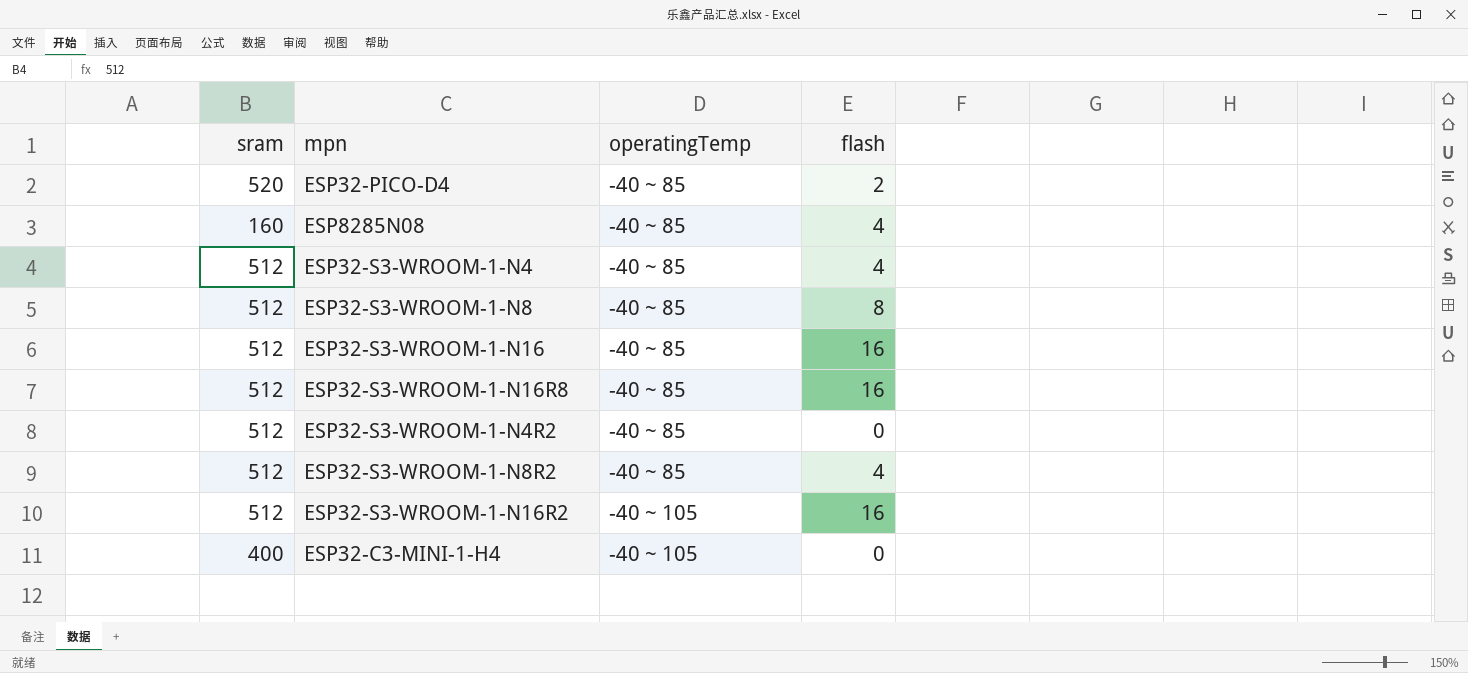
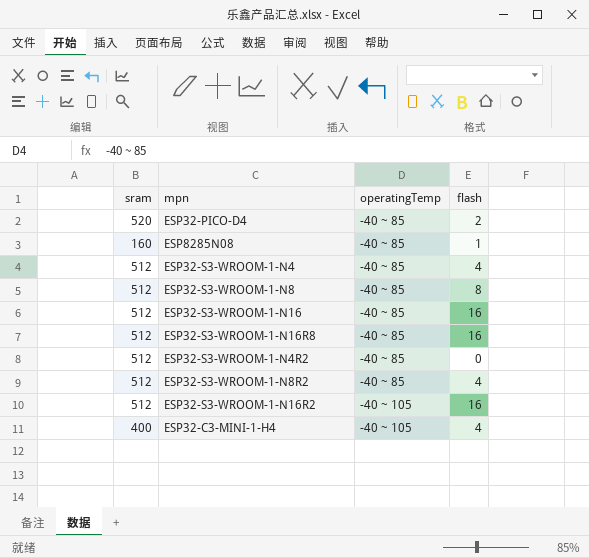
ESP8285N08 | flash: 4 -> 1
ESP32-C3-MINI-1-H4 | flash: 0 -> 4

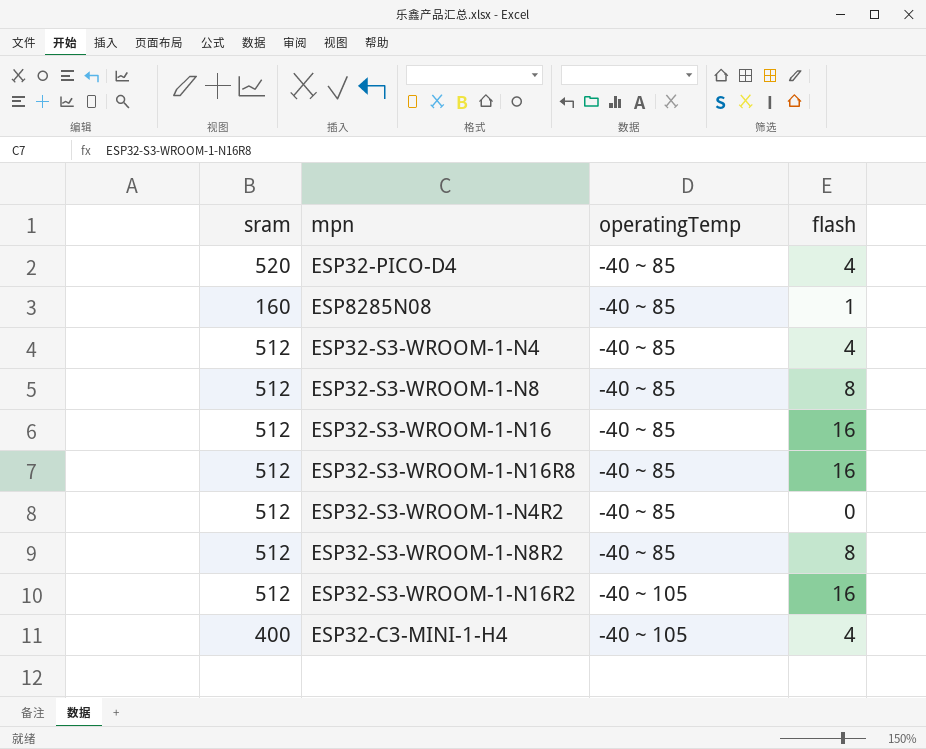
ESP32-PICO-D4 | flash: 2 -> 4
ESP32-S3-WROOM-1-N8R2 | flash: 4 -> 8

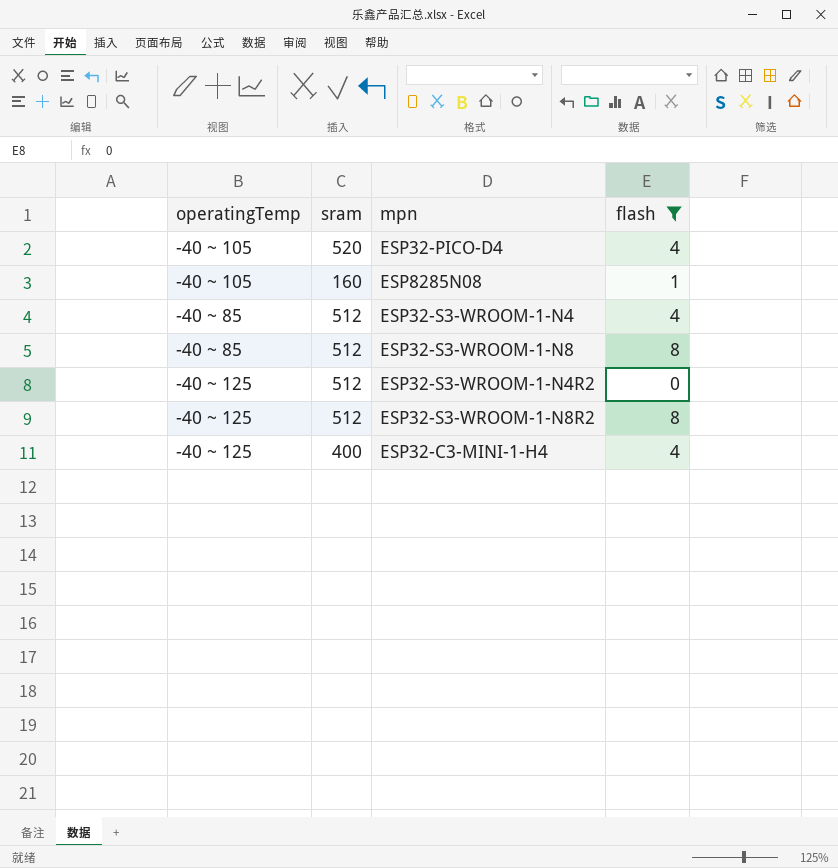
filter: none -> flash != 16
column operatingTemp | position: 3 -> 1
ESP32-PICO-D4 | operatingTemp: -40 ~ 85 -> -40 ~ 105
ESP8285N08 | operatingTemp: -40 ~ 85 -> -40 ~ 105
ESP32-S3-WROOM-1-N4R2 | operatingTemp: -40 ~ 85 -> -40 ~ 125
ESP32-S3-WROOM-1-N8R2 | operatingTemp: -40 ~ 85 -> -40 ~ 125
ESP32-C3-MINI-1-H4 | operatingTemp: -40 ~ 105 -> -40 ~ 125

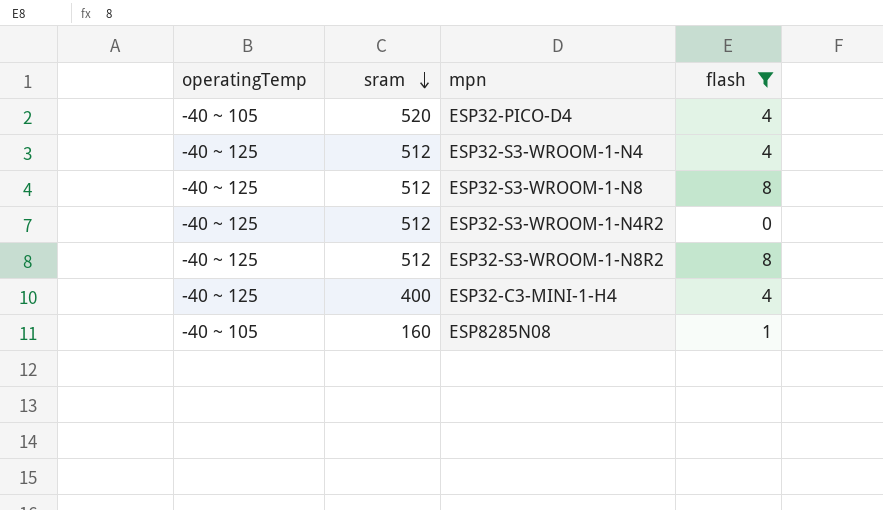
row order: none -> sram descending
ESP32-S3-WROOM-1-N4 | operatingTemp: -40 ~ 85 -> -40 ~ 125
ESP32-S3-WROOM-1-N8 | operatingTemp: -40 ~ 85 -> -40 ~ 125

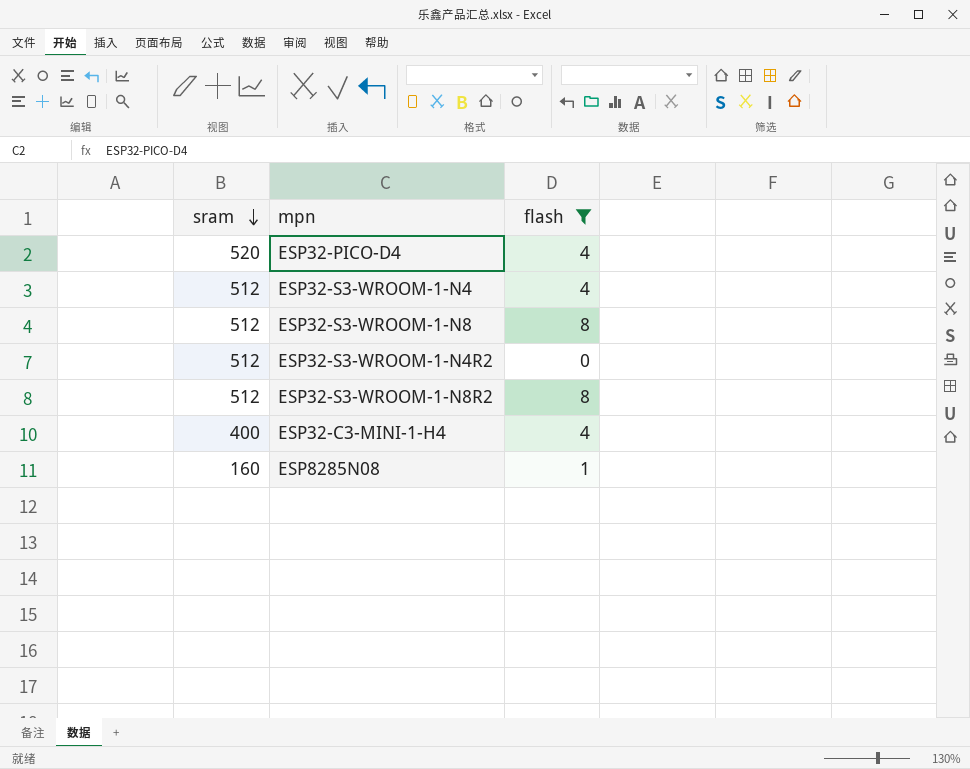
column operatingTemp | position: 1 -> none

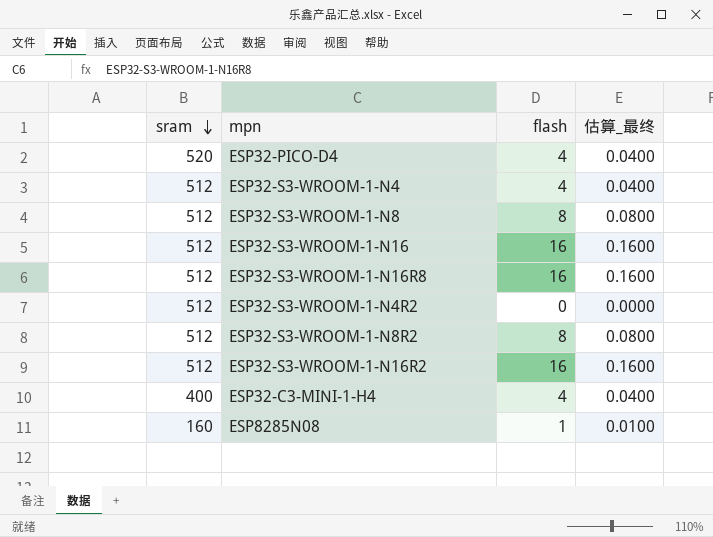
filter: flash != 16 -> none
column 估算_最终 | formula: none -> [flash] * 0.01

